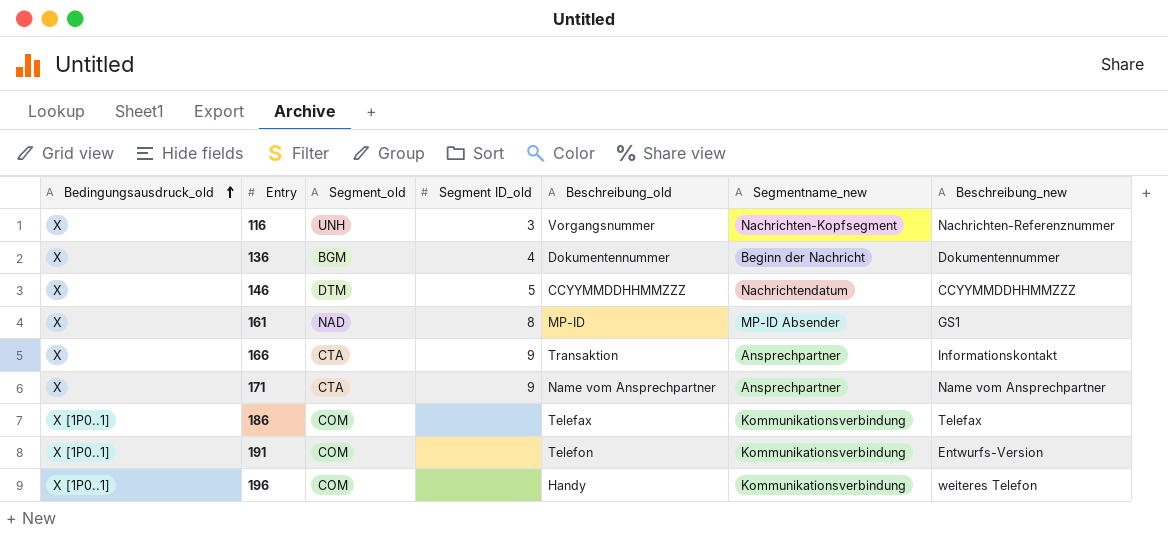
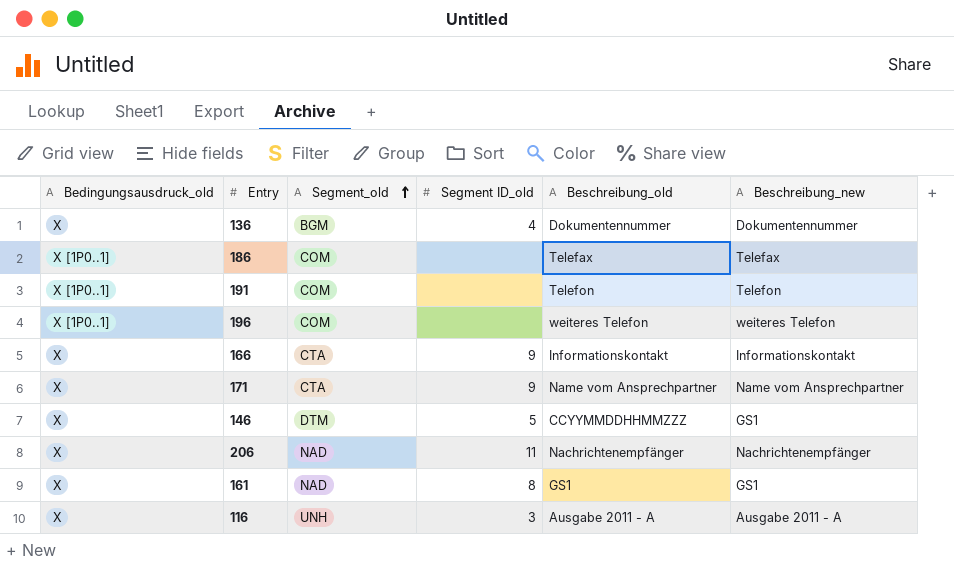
row order: Bedingungsausdruck_old ascending -> Segment_old ascending
column Segmentname_new | position: 6 -> none
191 | Beschreibung_new: Entwurfs-Version -> Telefon
196 | Beschreibung_old: Handy -> weiteres Telefon
166 | Beschreibung_old: Transaktion -> Informationskontakt
146 | Beschreibung_new: CCYYMMDDHHMMZZZ -> GS1
row 206: none -> X | NAD | 11 | Nachrichtenempfänger | Nachrichtenempfänger
161 | Beschreibung_old: MP-ID -> GS1
116 | Beschreibung_old: Vorgangsnummer -> Ausgabe 2011 - A
116 | Beschreibung_new: Nachrichten-Referenznummer -> Ausgabe 2011 - A

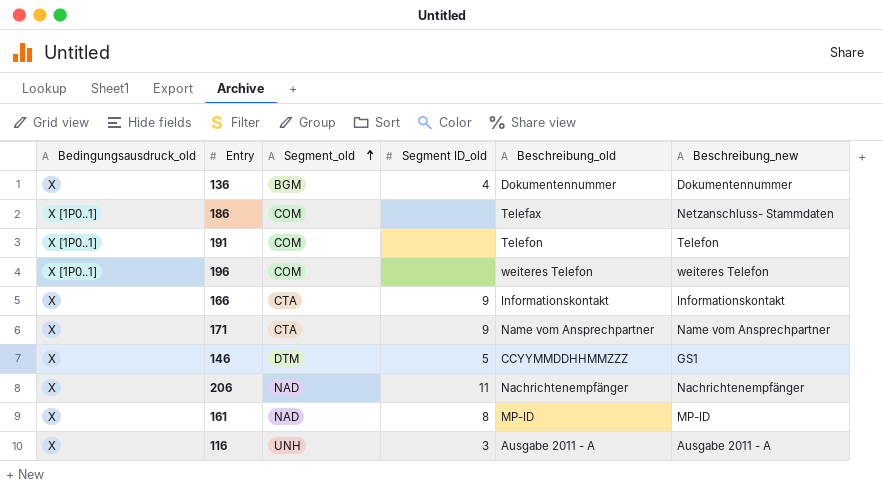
186 | Beschreibung_new: Telefax -> Netzanschluss- Stammdaten
161 | Beschreibung_old: GS1 -> MP-ID
161 | Beschreibung_new: GS1 -> MP-ID

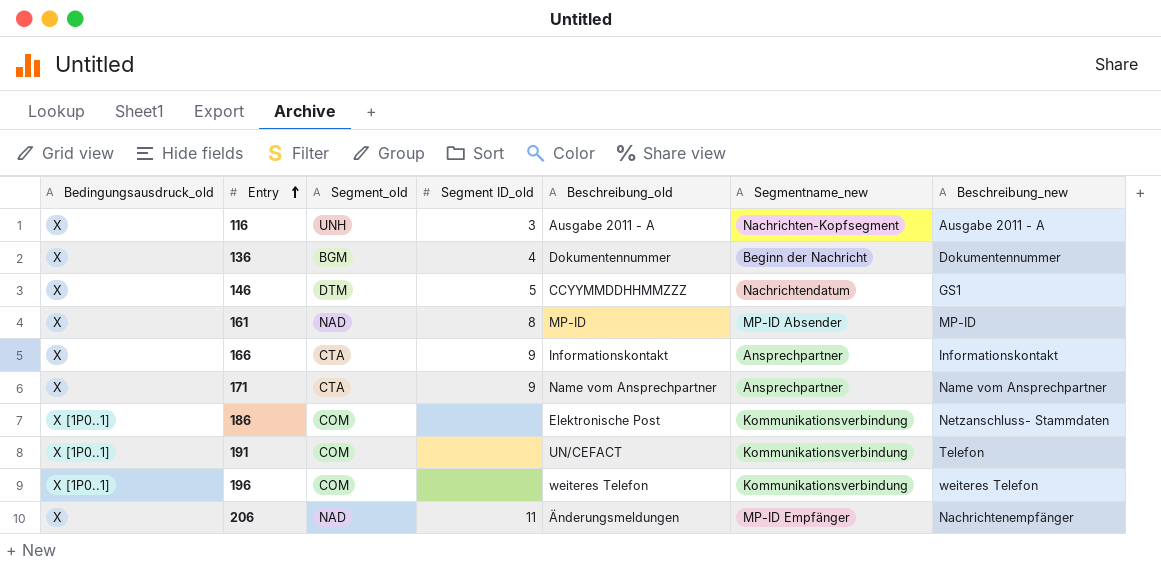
row order: Segment_old ascending -> Entry ascending
column Segmentname_new | position: none -> 6
186 | Beschreibung_old: Telefax -> Elektronische Post
191 | Beschreibung_old: Telefon -> UN/CEFACT
206 | Beschreibung_old: Nachrichtenempfänger -> Änderungsmeldungen

